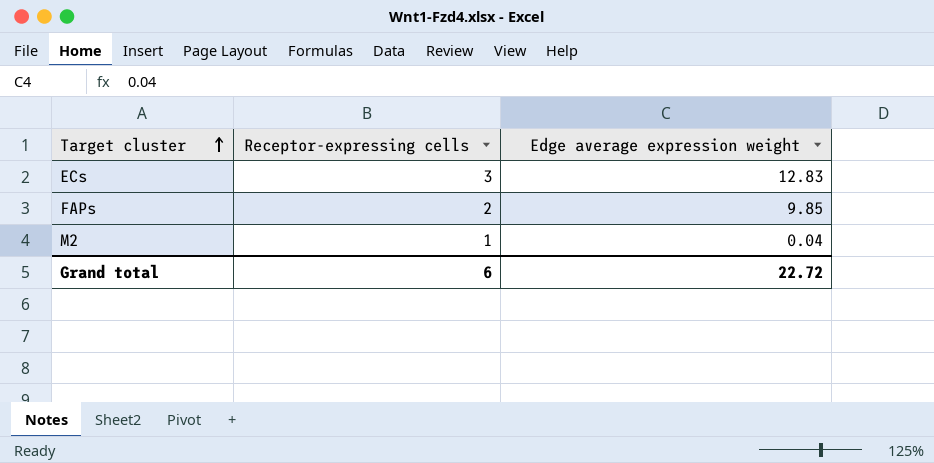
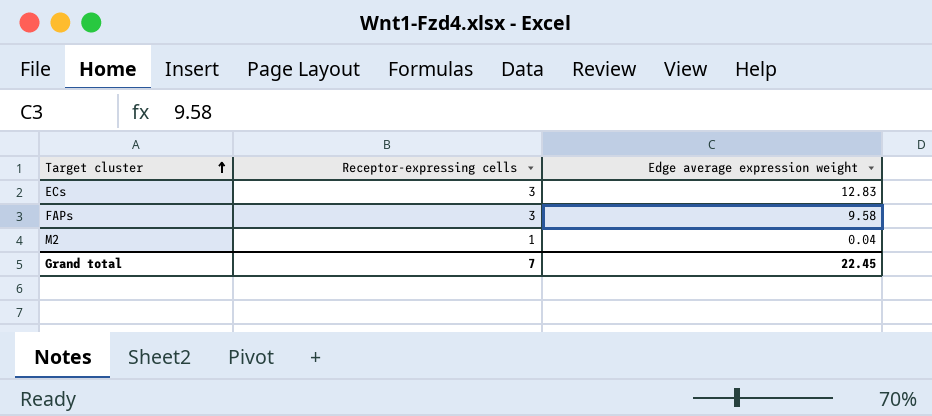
FAPs | Receptor-expressing cells: 2 -> 3
FAPs | Edge average expression weight: 9.85 -> 9.58
Grand total | Receptor-expressing cells: 6 -> 7
Grand total | Edge average expression weight: 22.72 -> 22.45

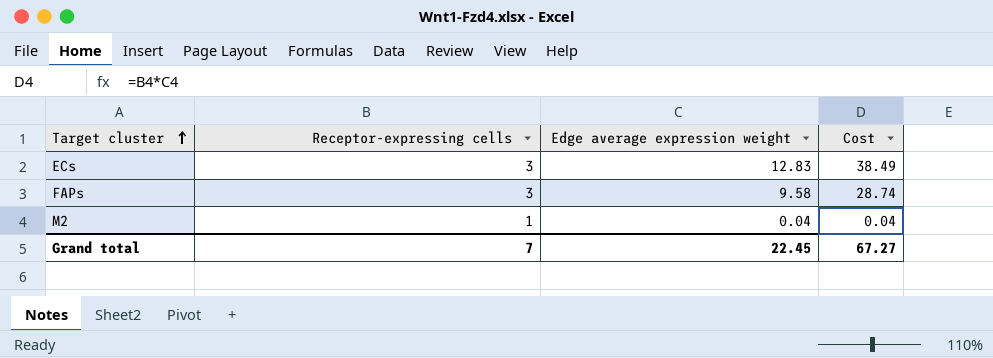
column Cost | formula: none -> [Receptor-expressing cells] * [Edge average expression weight]

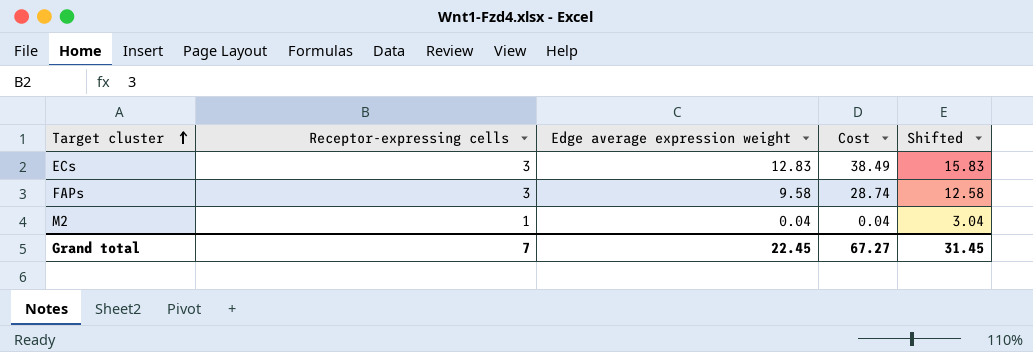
column Shifted | formula: none -> [Edge average expression weight] + 3

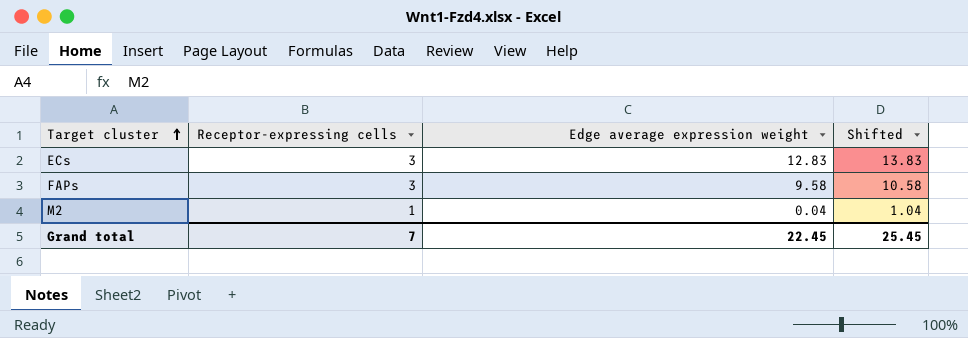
column Cost | formula: [Receptor-expressing cells] * [Edge average expression weight] -> none
column Shifted | formula: [Edge average expression weight] + 3 -> [Edge average expression weight] + 1
Grand total | Shifted: 31.45 -> 25.45

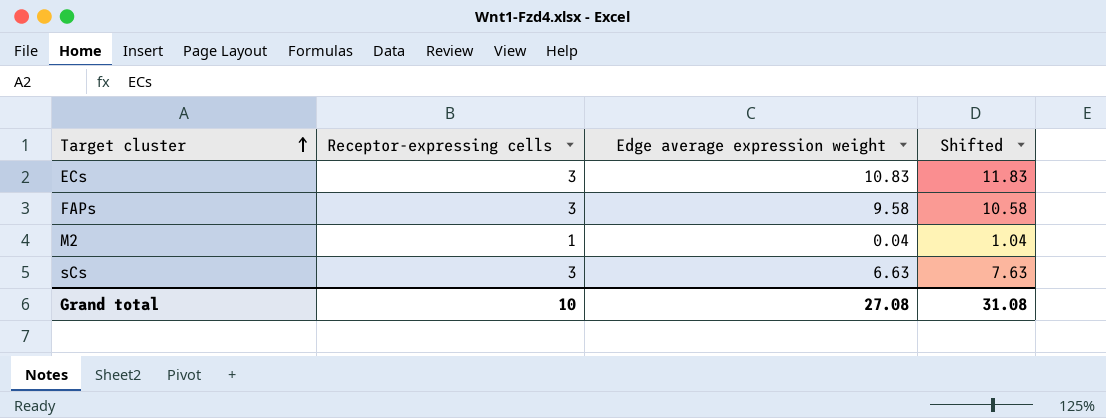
ECs | Edge average expression weight: 12.83 -> 10.83
ECs | Shifted: 13.83 -> 11.83
row sCs: none -> 3 | 6.63 | 7.63
Grand total | Receptor-expressing cells: 7 -> 10
Grand total | Edge average expression weight: 22.45 -> 27.08
Grand total | Shifted: 25.45 -> 31.08

